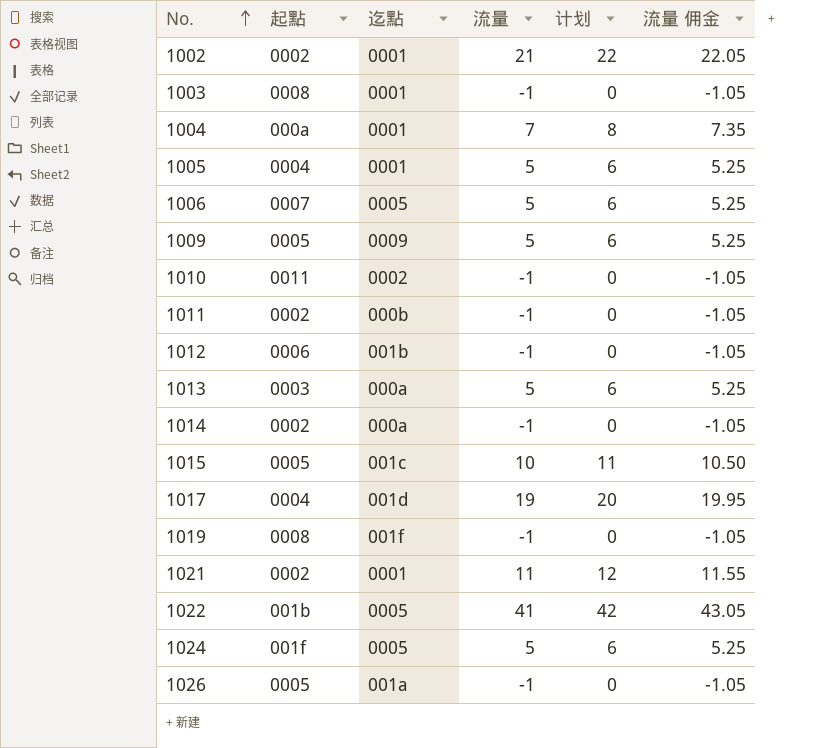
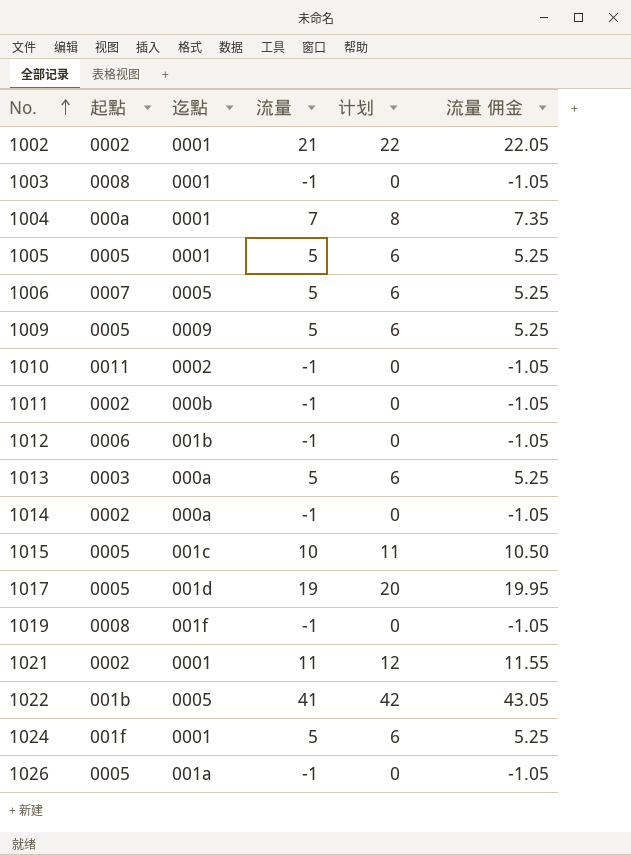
1005 | 起點: 0004 -> 0005
1017 | 起點: 0004 -> 0005
1024 | 迄點: 0005 -> 0001

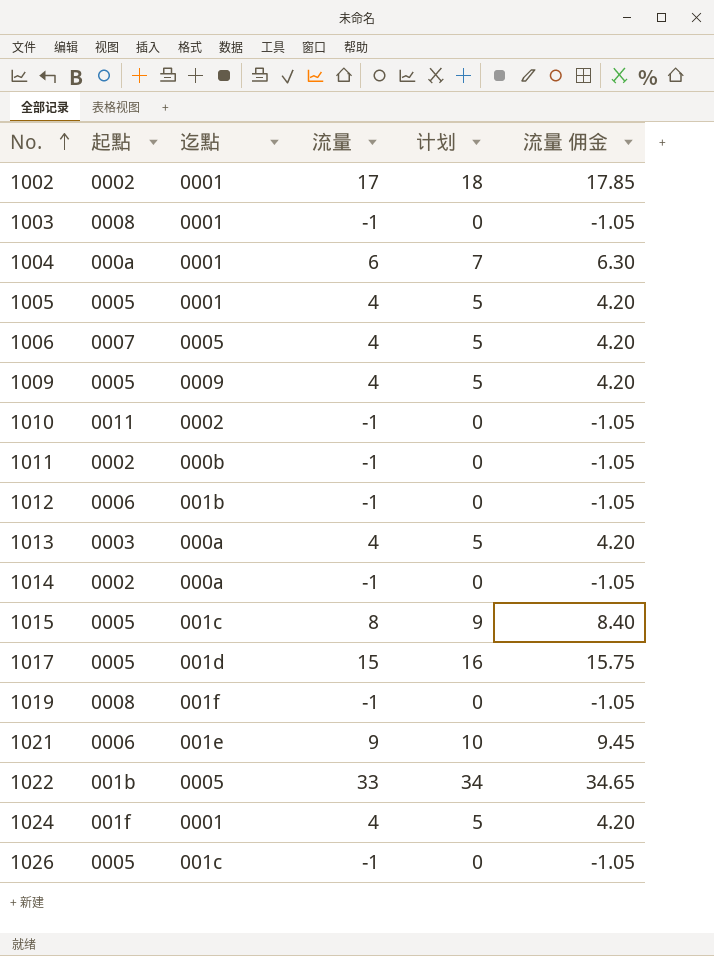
1002 | 流量: 21 -> 17
1002 | 计划: 22 -> 18
1002 | 流量 佣金: 22.05 -> 17.85
1004 | 流量: 7 -> 6
1004 | 计划: 8 -> 7
1004 | 流量 佣金: 7.35 -> 6.30
1005 | 流量: 5 -> 4
1005 | 计划: 6 -> 5
1005 | 流量 佣金: 5.25 -> 4.20
1006 | 流量: 5 -> 4
1006 | 计划: 6 -> 5
1006 | 流量 佣金: 5.25 -> 4.20
1009 | 流量: 5 -> 4
1009 | 计划: 6 -> 5
1009 | 流量 佣金: 5.25 -> 4.20
1013 | 流量: 5 -> 4
1013 | 计划: 6 -> 5
1013 | 流量 佣金: 5.25 -> 4.20
1015 | 流量: 10 -> 8
1015 | 计划: 11 -> 9
1015 | 流量 佣金: 10.50 -> 8.40
1017 | 流量: 19 -> 15
1017 | 计划: 20 -> 16
1017 | 流量 佣金: 19.95 -> 15.75
1021 | 起點: 0002 -> 0006
1021 | 迄點: 0001 -> 001e
1021 | 流量: 11 -> 9
1021 | 计划: 12 -> 10
1021 | 流量 佣金: 11.55 -> 9.45
1022 | 流量: 41 -> 33
1022 | 计划: 42 -> 34
1022 | 流量 佣金: 43.05 -> 34.65
1024 | 流量: 5 -> 4
1024 | 计划: 6 -> 5
1024 | 流量 佣金: 5.25 -> 4.20
1026 | 迄點: 001a -> 001c

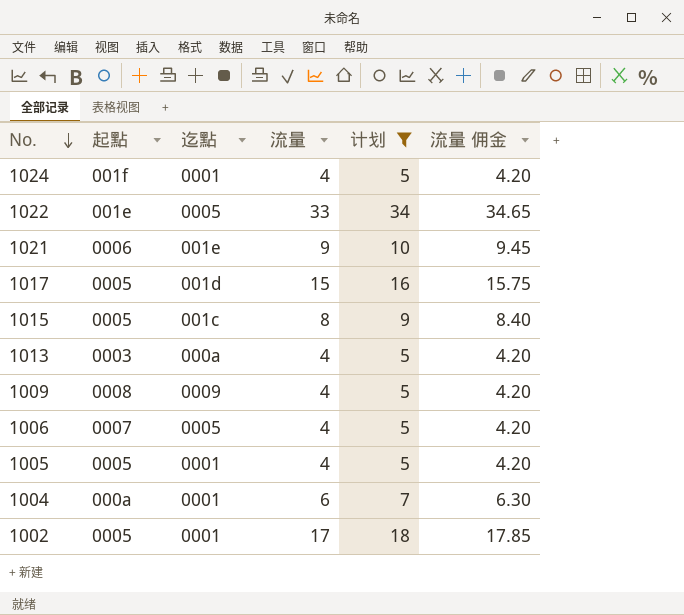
filter: none -> 计划 != 0
row order: No. ascending -> No. descending
1022 | 起點: 001b -> 001e
1009 | 起點: 0005 -> 0008
1002 | 起點: 0002 -> 0005

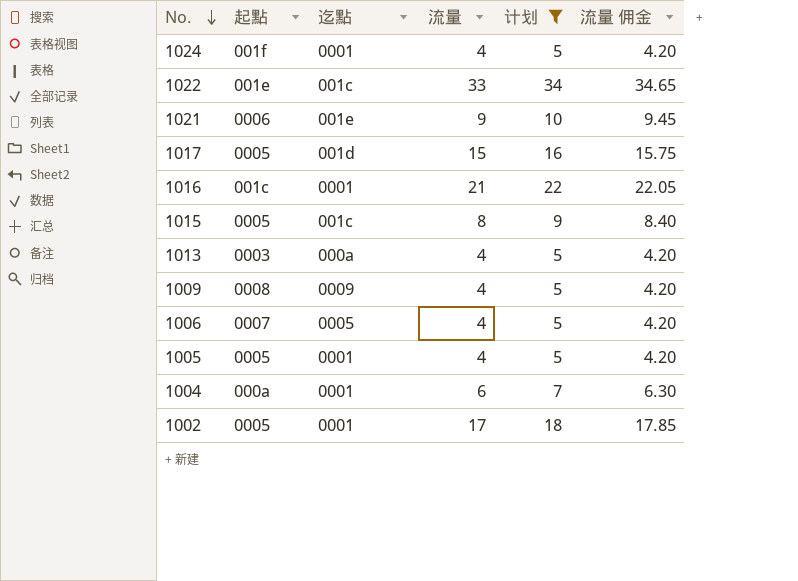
1022 | 迄點: 0005 -> 001c
row 1016: none -> 001c | 0001 | 21 | 22 | 22.05

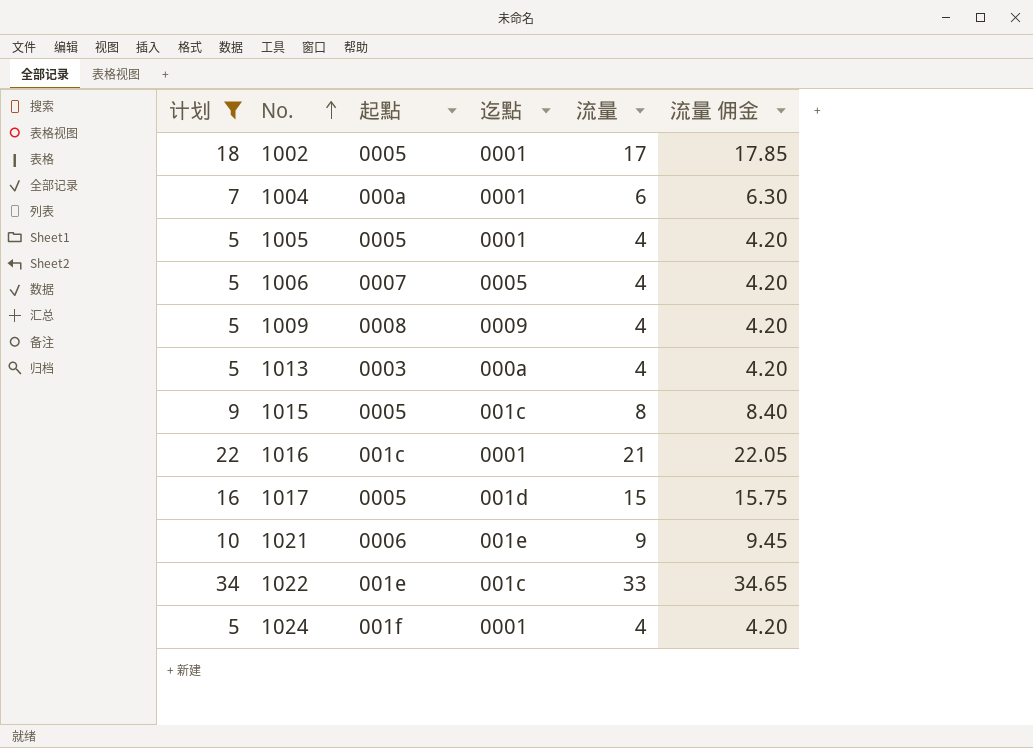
row order: No. descending -> No. ascending
column 计划 | position: 5 -> 1

